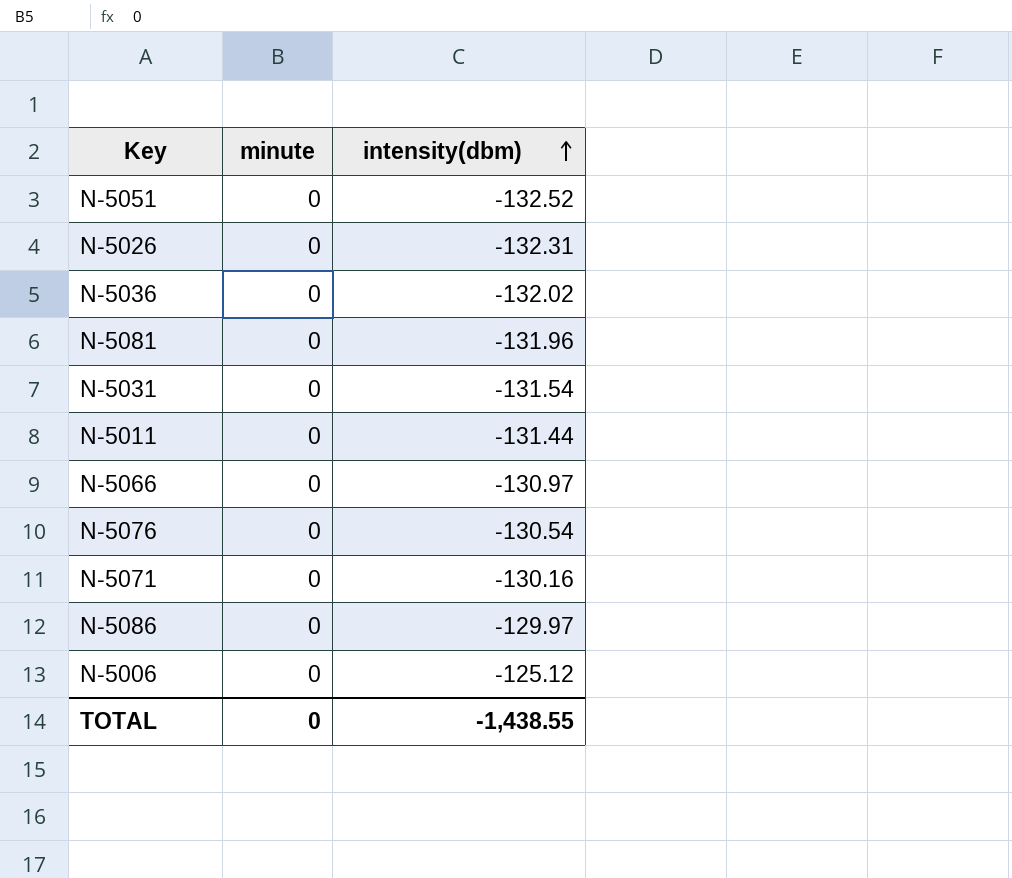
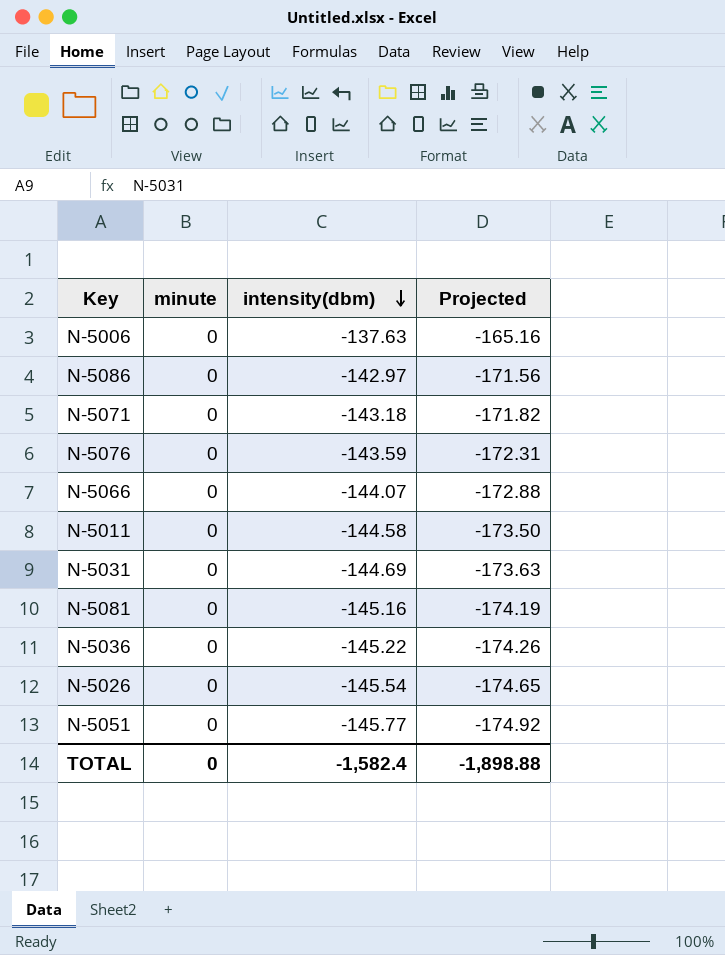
row order: intensity(dbm) ascending -> intensity(dbm) descending
column Projected | formula: none -> [intensity(dbm)] * 1.2
N-5006 | intensity(dbm): -125.12 -> -137.63
N-5086 | intensity(dbm): -129.97 -> -142.97
N-5071 | intensity(dbm): -130.16 -> -143.18
N-5076 | intensity(dbm): -130.54 -> -143.59
N-5066 | intensity(dbm): -130.97 -> -144.07
N-5011 | intensity(dbm): -131.44 -> -144.58
N-5031 | intensity(dbm): -131.54 -> -144.69
N-5081 | intensity(dbm): -131.96 -> -145.16
N-5036 | intensity(dbm): -132.02 -> -145.22
N-5026 | intensity(dbm): -132.31 -> -145.54
N-5051 | intensity(dbm): -132.52 -> -145.77
TOTAL | intensity(dbm): -1,438.55 -> -1,582.4

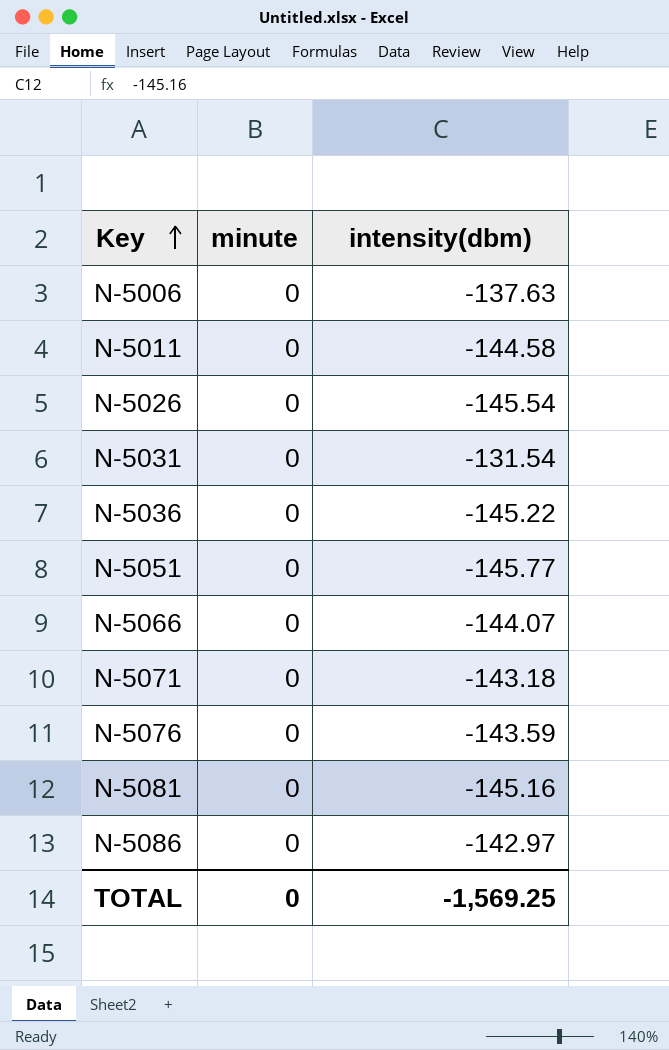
row order: intensity(dbm) descending -> Key ascending
column Projected | formula: [intensity(dbm)] * 1.2 -> none
N-5031 | intensity(dbm): -144.69 -> -131.54
TOTAL | intensity(dbm): -1,582.4 -> -1,569.25

